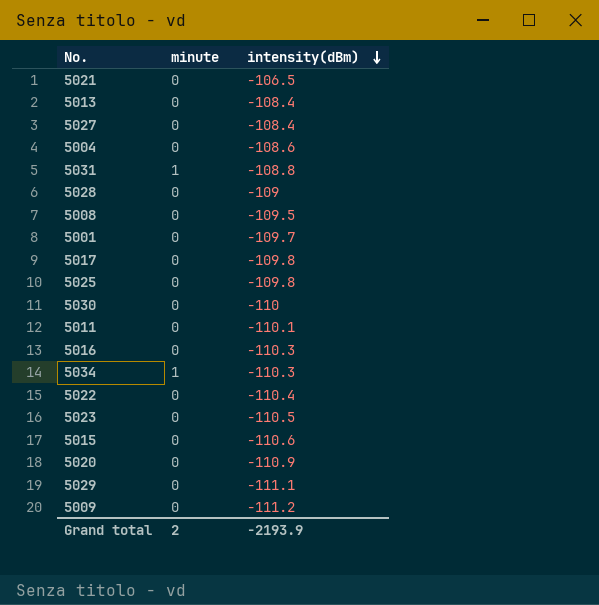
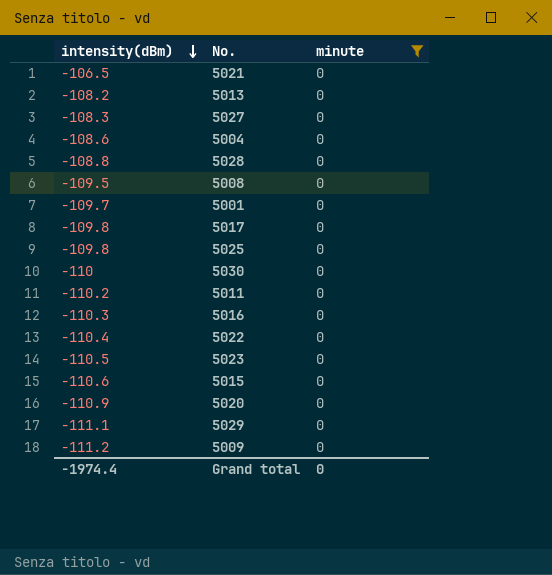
filter: none -> minute = 0
column intensity(dBm) | position: 3 -> 1
5013 | intensity(dBm): -108.4 -> -108.2
5027 | intensity(dBm): -108.4 -> -108.3
5028 | intensity(dBm): -109 -> -108.8
5011 | intensity(dBm): -110.1 -> -110.2
Grand total | intensity(dBm): -2193.9 -> -1974.4
Grand total | minute: 2 -> 0

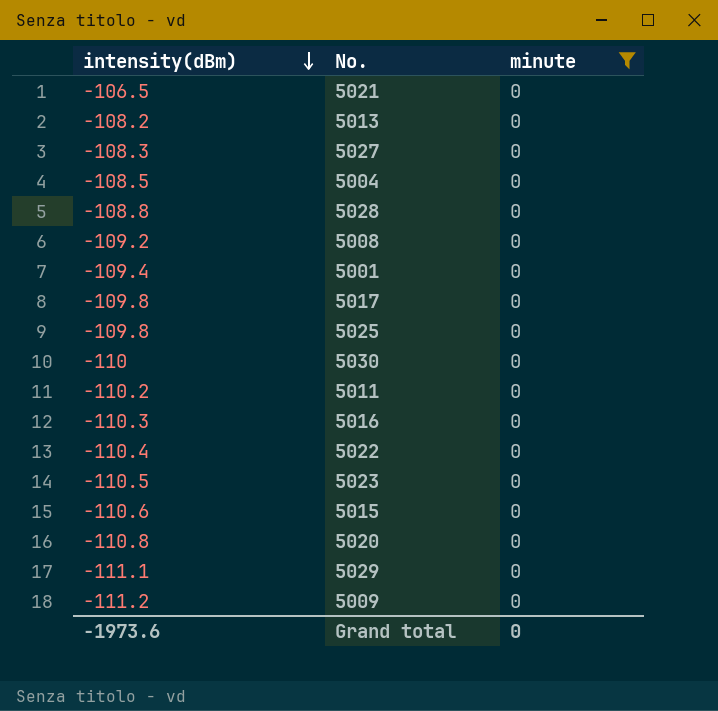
5004 | intensity(dBm): -108.6 -> -108.5
5008 | intensity(dBm): -109.5 -> -109.2
5001 | intensity(dBm): -109.7 -> -109.4
5020 | intensity(dBm): -110.9 -> -110.8
Grand total | intensity(dBm): -1974.4 -> -1973.6

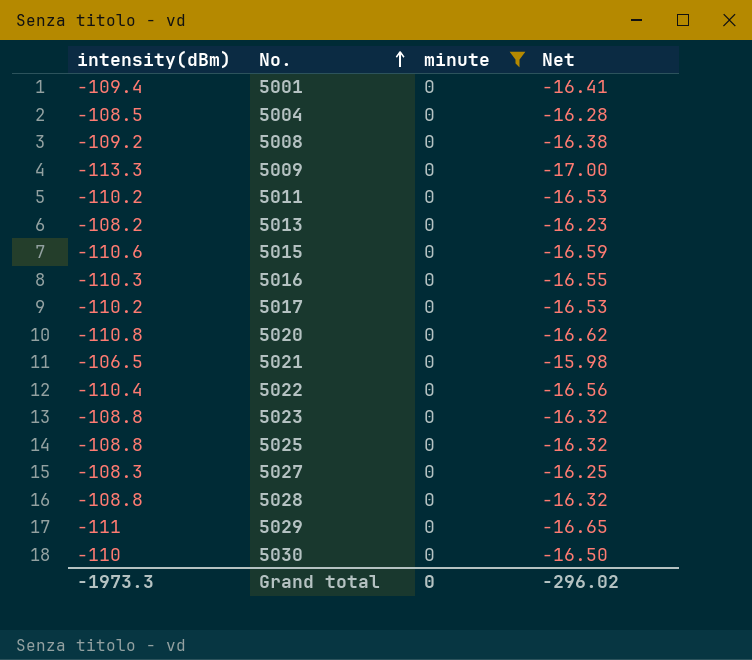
row order: intensity(dBm) descending -> No. ascending
column Net | formula: none -> [intensity(dBm)] * 0.15
5009 | intensity(dBm): -111.2 -> -113.3
5017 | intensity(dBm): -109.8 -> -110.2
5023 | intensity(dBm): -110.5 -> -108.8
5025 | intensity(dBm): -109.8 -> -108.8
5029 | intensity(dBm): -111.1 -> -111
Grand total | intensity(dBm): -1973.6 -> -1973.3

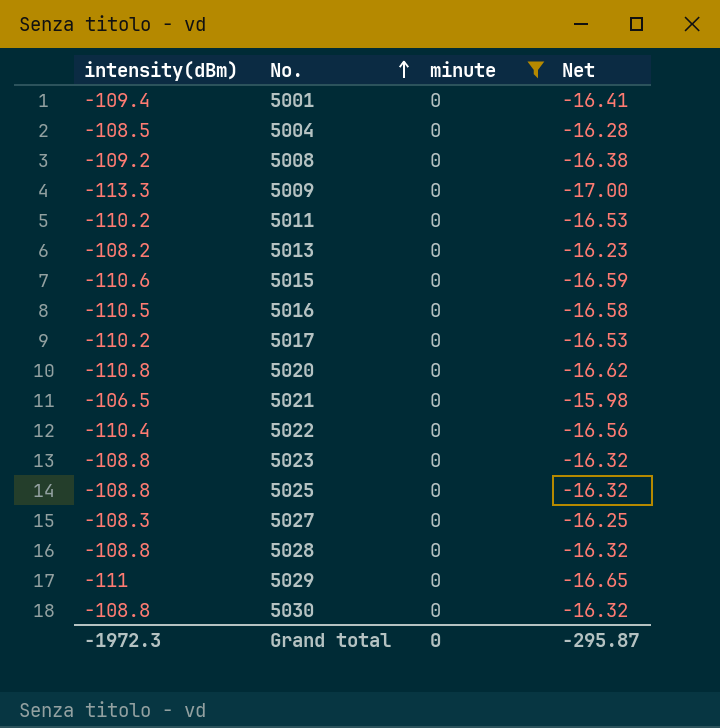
5016 | intensity(dBm): -110.3 -> -110.5
5016 | Net: -16.55 -> -16.58
5030 | intensity(dBm): -110 -> -108.8
5030 | Net: -16.50 -> -16.32
Grand total | intensity(dBm): -1973.3 -> -1972.3
Grand total | Net: -296.02 -> -295.87

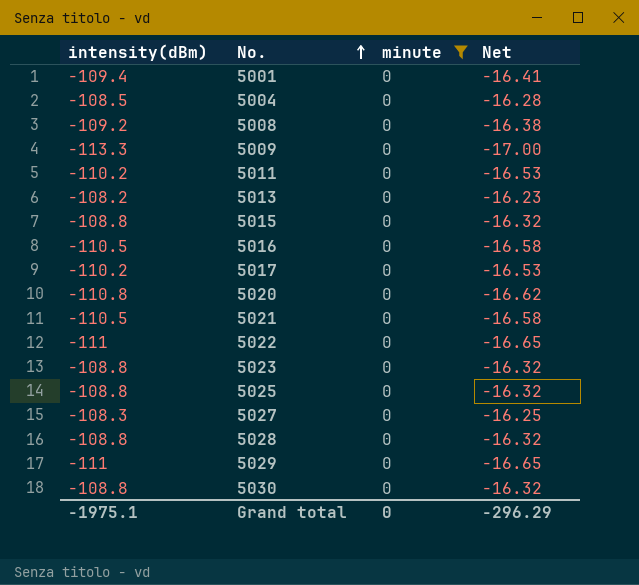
5015 | intensity(dBm): -110.6 -> -108.8
5015 | Net: -16.59 -> -16.32
5021 | intensity(dBm): -106.5 -> -110.5
5021 | Net: -15.98 -> -16.58
5022 | intensity(dBm): -110.4 -> -111
5022 | Net: -16.56 -> -16.65
Grand total | intensity(dBm): -1972.3 -> -1975.1
Grand total | Net: -295.87 -> -296.29

